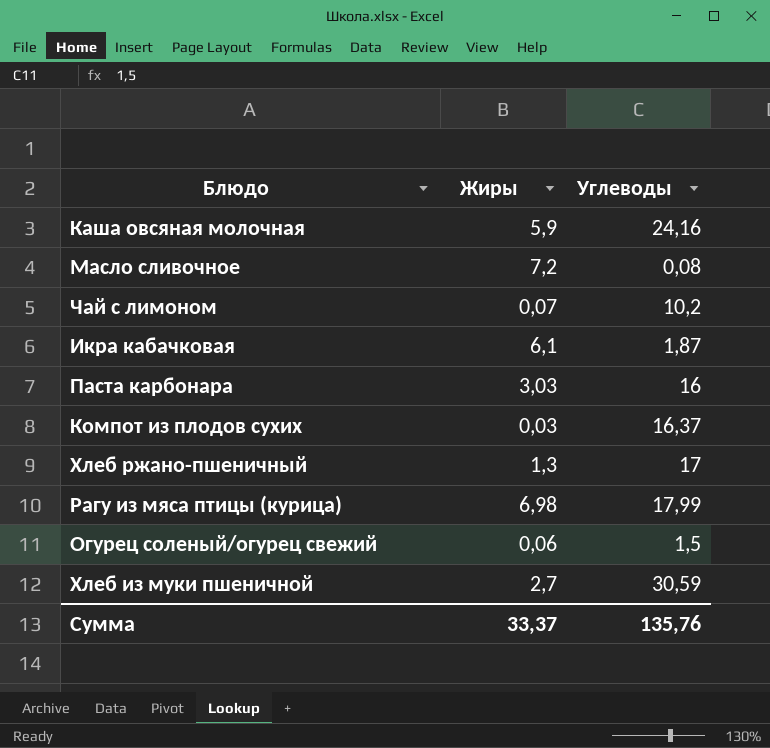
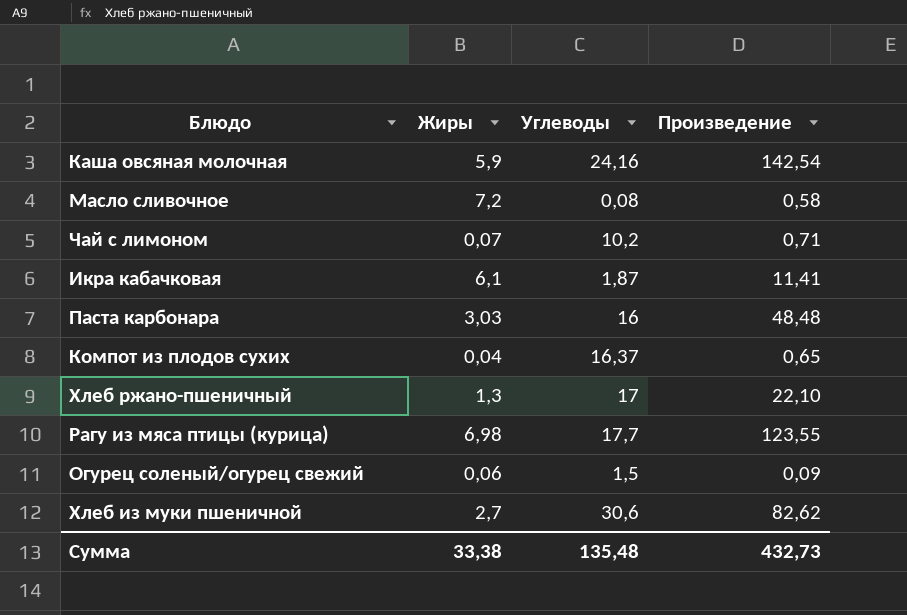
column Произведение | formula: none -> [Жиры] * [Углеводы]
Компот из плодов сухих | Жиры: 0,03 -> 0,04
Рагу из мяса птицы (курица) | Углеводы: 17,99 -> 17,7
Хлеб из муки пшеничной | Углеводы: 30,59 -> 30,6
Сумма | Жиры: 33,37 -> 33,38
Сумма | Углеводы: 135,76 -> 135,48

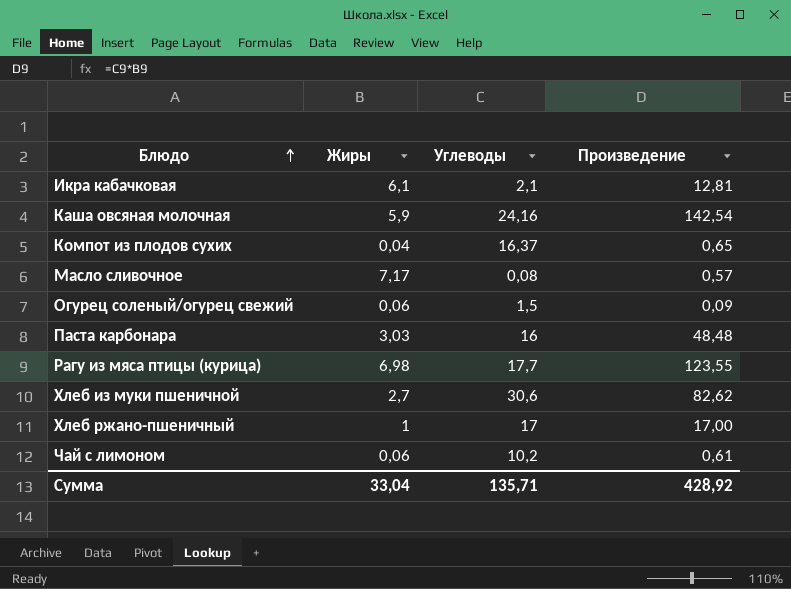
row order: none -> Блюдо ascending
Икра кабачковая | Углеводы: 1,87 -> 2,1
Икра кабачковая | Произведение: 11,41 -> 12,81
Масло сливочное | Жиры: 7,2 -> 7,17
Масло сливочное | Произведение: 0,58 -> 0,57
Хлеб ржано-пшеничный | Жиры: 1,3 -> 1
Хлеб ржано-пшеничный | Произведение: 22,10 -> 17,00
Чай с лимоном | Жиры: 0,07 -> 0,06
Чай с лимоном | Произведение: 0,71 -> 0,61
Сумма | Жиры: 33,38 -> 33,04
Сумма | Углеводы: 135,48 -> 135,71
Сумма | Произведение: 432,73 -> 428,92

